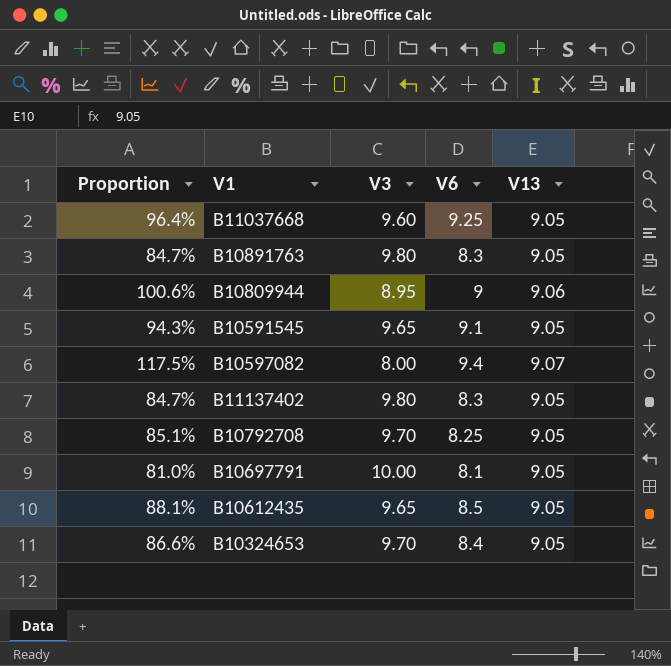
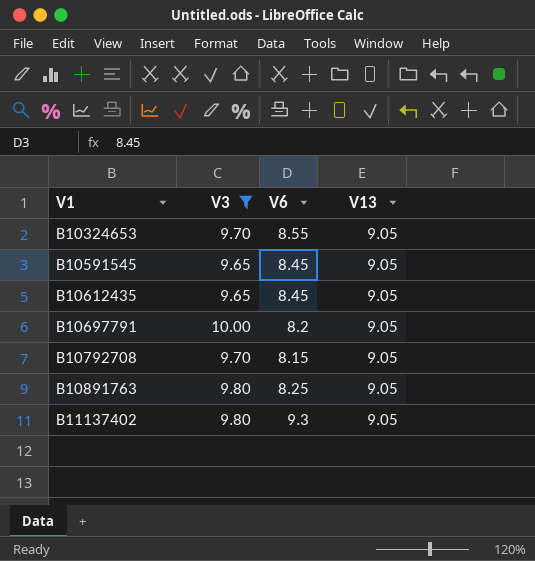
filter: none -> V3 >= 9.65
row order: none -> V1 ascending
column Proportion | formula: [V6] / [V3] -> none
B10324653 | V6: 8.4 -> 8.55
B10591545 | V6: 9.1 -> 8.45
B10612435 | V6: 8.5 -> 8.45
B10697791 | V6: 8.1 -> 8.2
B10792708 | V6: 8.25 -> 8.15
B10891763 | V6: 8.3 -> 8.25
B11137402 | V6: 8.3 -> 9.3

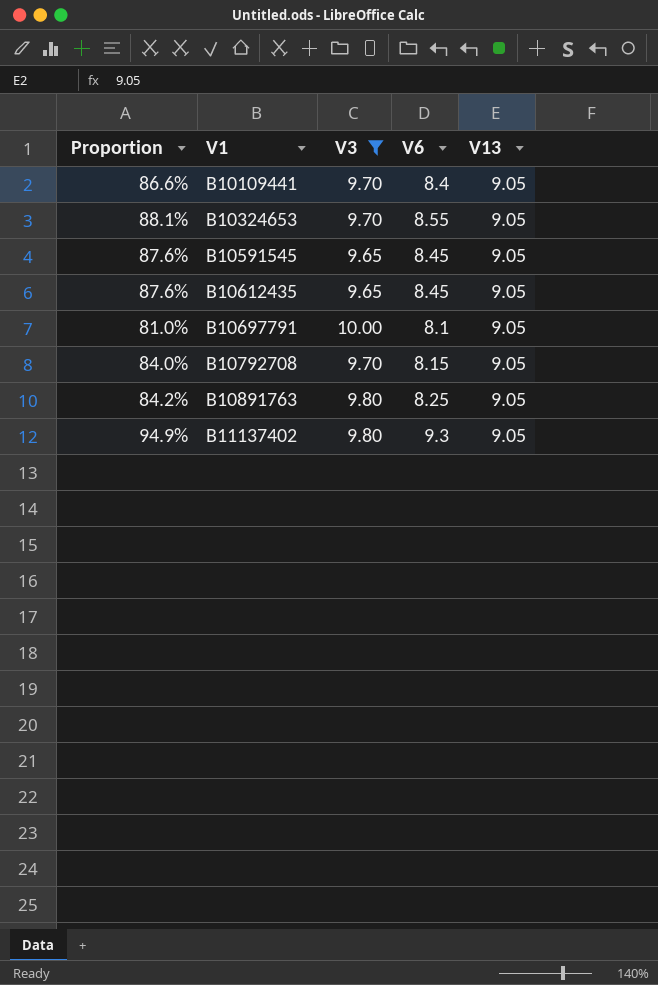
column Proportion | formula: none -> [V6] / [V3]
row B10109441: none -> 86.6% | 9.70 | 8.4 | 9.05
B10697791 | V6: 8.2 -> 8.1

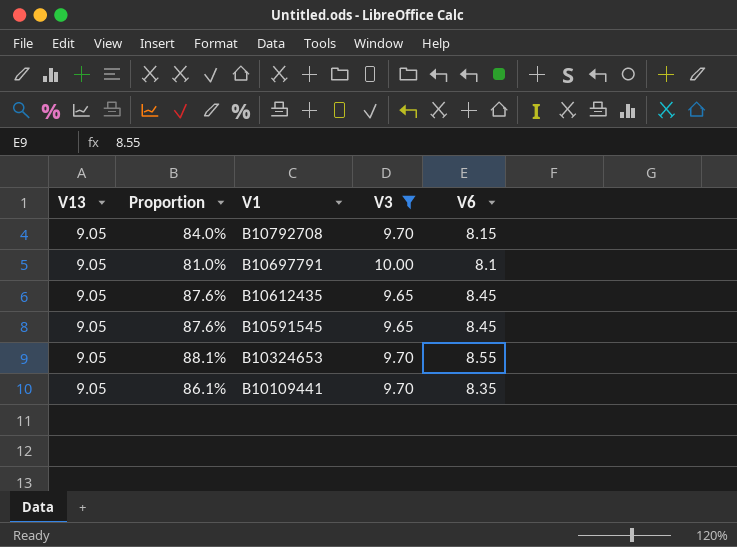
row order: V1 ascending -> V1 descending
column V13 | position: 5 -> 1
row B10891763: 84.2% | 9.80 | 8.25 | 9.05 -> none
row B11137402: 94.9% | 9.80 | 9.3 | 9.05 -> none
B10109441 | Proportion: 86.6% -> 86.1%
B10109441 | V6: 8.4 -> 8.35

